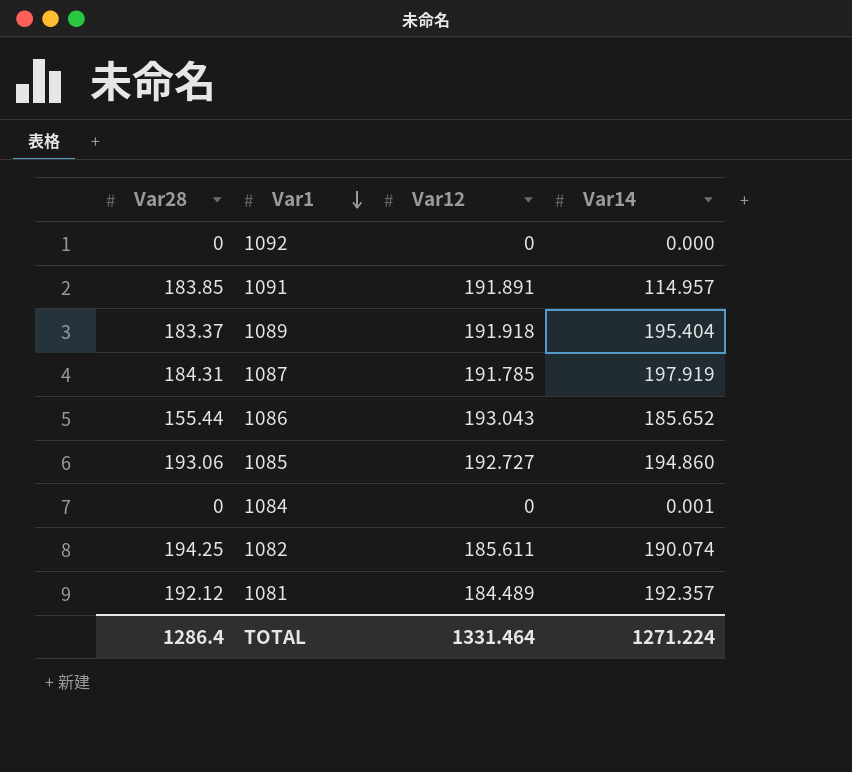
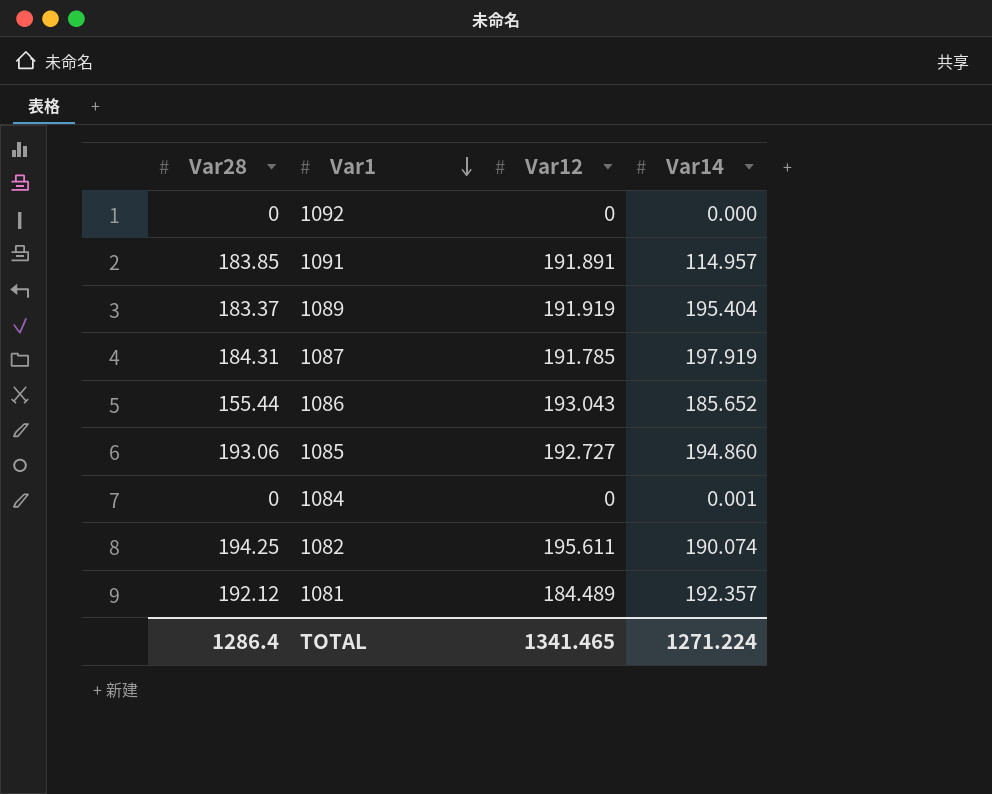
1089 | Var12: 191.918 -> 191.919
1082 | Var12: 185.611 -> 195.611
TOTAL | Var12: 1331.464 -> 1341.465

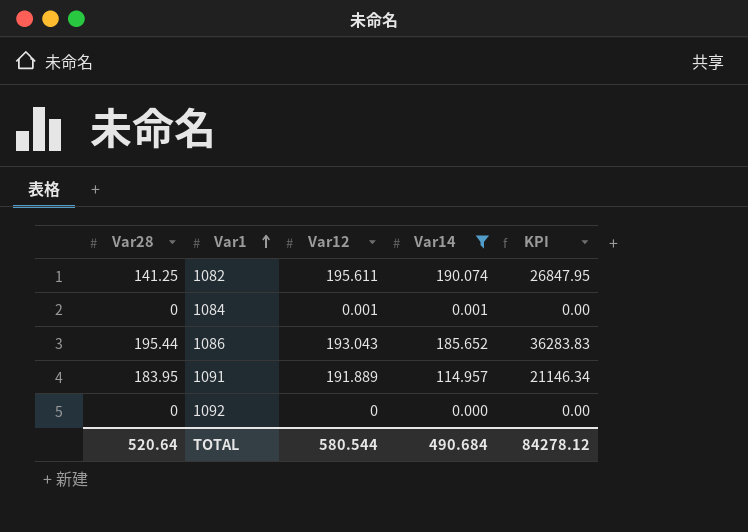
filter: none -> Var14 <= 190.074
row order: Var1 descending -> Var1 ascending
column KPI | formula: none -> [Var28] * [Var14]
1082 | Var28: 194.25 -> 141.25
1084 | Var12: 0 -> 0.001
1086 | Var28: 155.44 -> 195.44
1091 | Var28: 183.85 -> 183.95
1091 | Var12: 191.891 -> 191.889
TOTAL | Var28: 1286.4 -> 520.64
TOTAL | Var12: 1341.465 -> 580.544
TOTAL | Var14: 1271.224 -> 490.684

